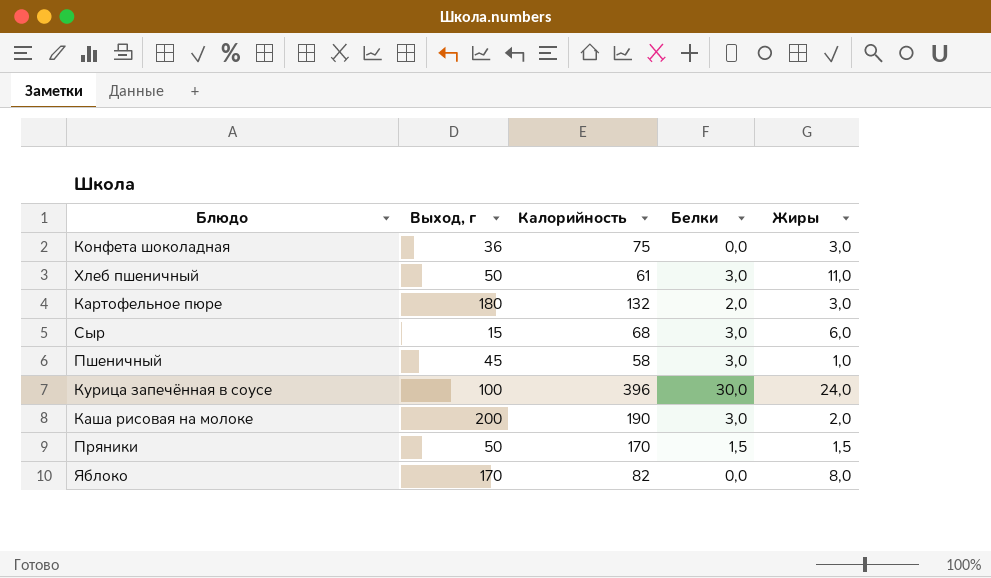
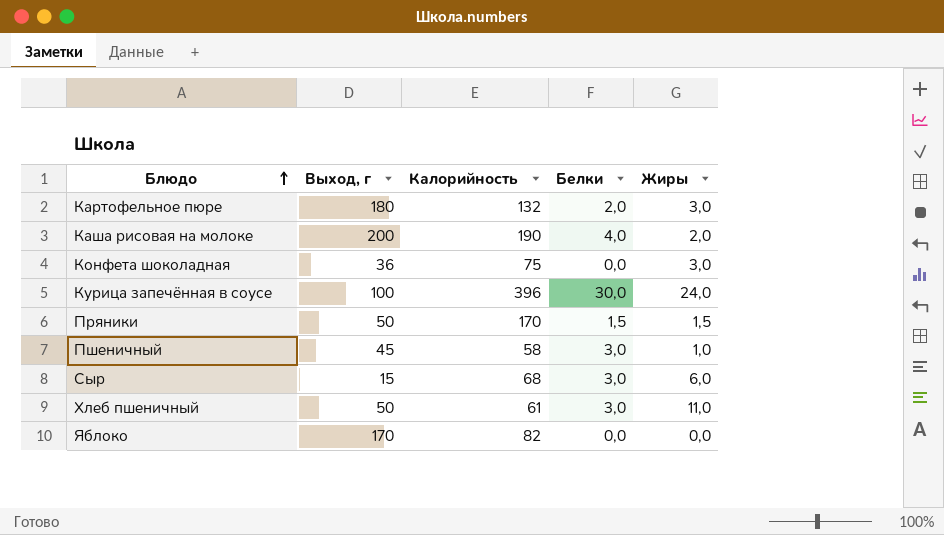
row order: none -> Блюдо ascending
Каша рисовая на молоке | Белки: 3,0 -> 4,0
Яблоко | Жиры: 8,0 -> 0,0

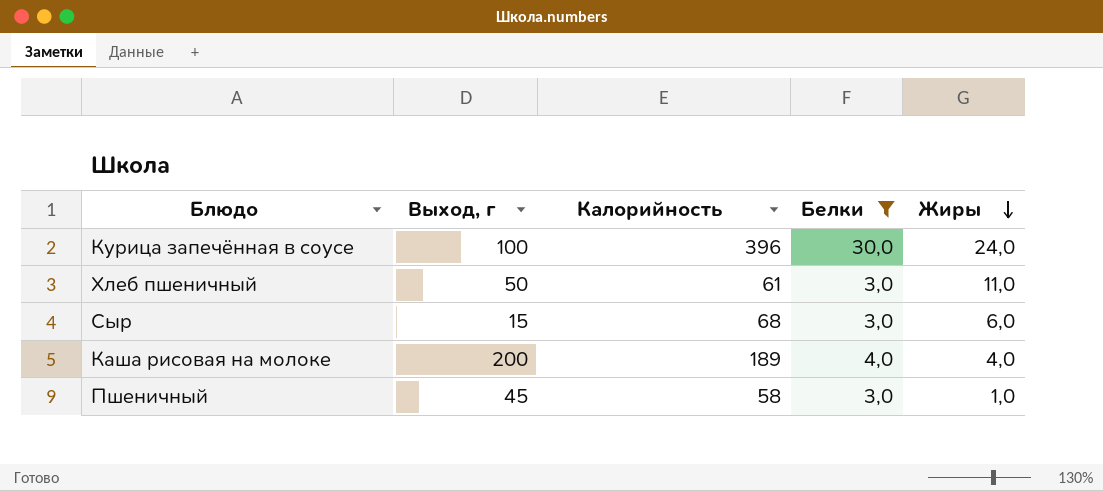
filter: none -> Белки >= 3,0
row order: Блюдо ascending -> Жиры descending
Каша рисовая на молоке | Калорийность: 190 -> 189
Каша рисовая на молоке | Жиры: 2,0 -> 4,0

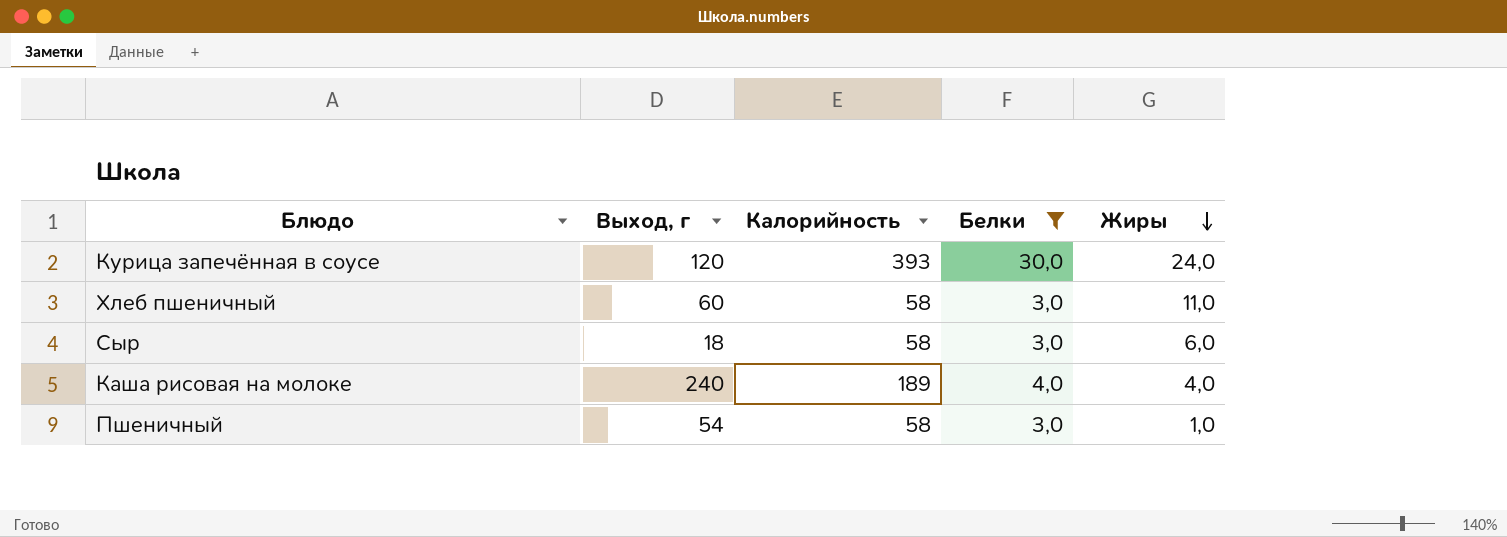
Курица запечённая в соусе | Выход, г: 100 -> 120
Курица запечённая в соусе | Калорийность: 396 -> 393
Хлеб пшеничный | Выход, г: 50 -> 60
Хлеб пшеничный | Калорийность: 61 -> 58
Сыр | Выход, г: 15 -> 18
Сыр | Калорийность: 68 -> 58
Каша рисовая на молоке | Выход, г: 200 -> 240
Пшеничный | Выход, г: 45 -> 54

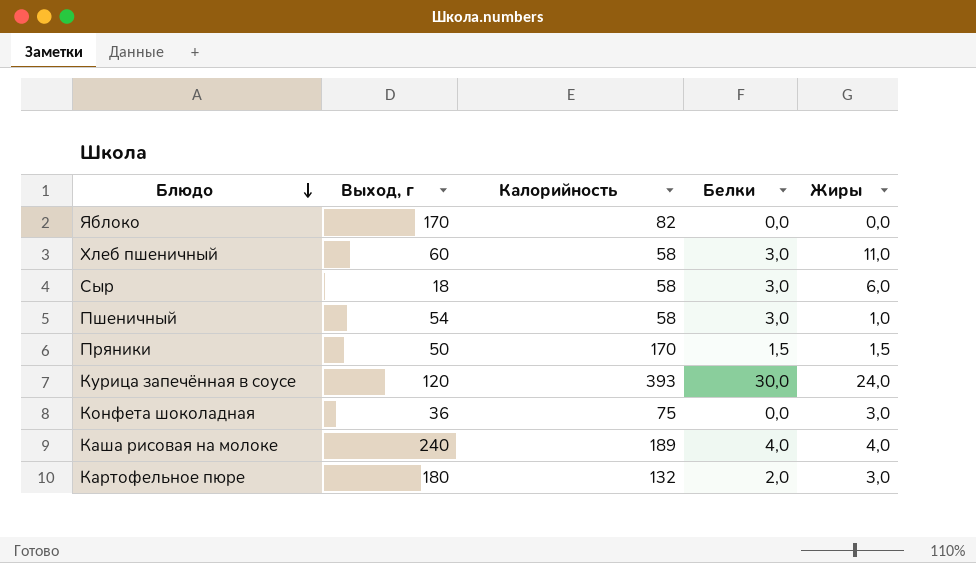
filter: Белки >= 3,0 -> none
row order: Жиры descending -> Блюдо descending

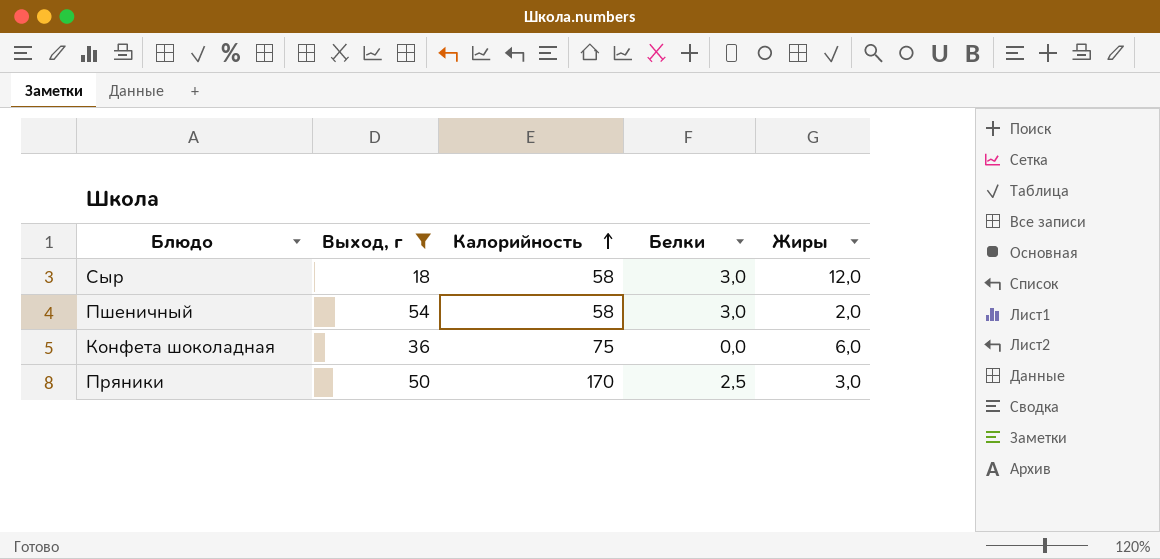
filter: none -> Выход, г <= 54
row order: Блюдо descending -> Калорийность ascending
Сыр | Жиры: 6,0 -> 12,0
Пшеничный | Жиры: 1,0 -> 2,0
Конфета шоколадная | Жиры: 3,0 -> 6,0
Пряники | Белки: 1,5 -> 2,5
Пряники | Жиры: 1,5 -> 3,0

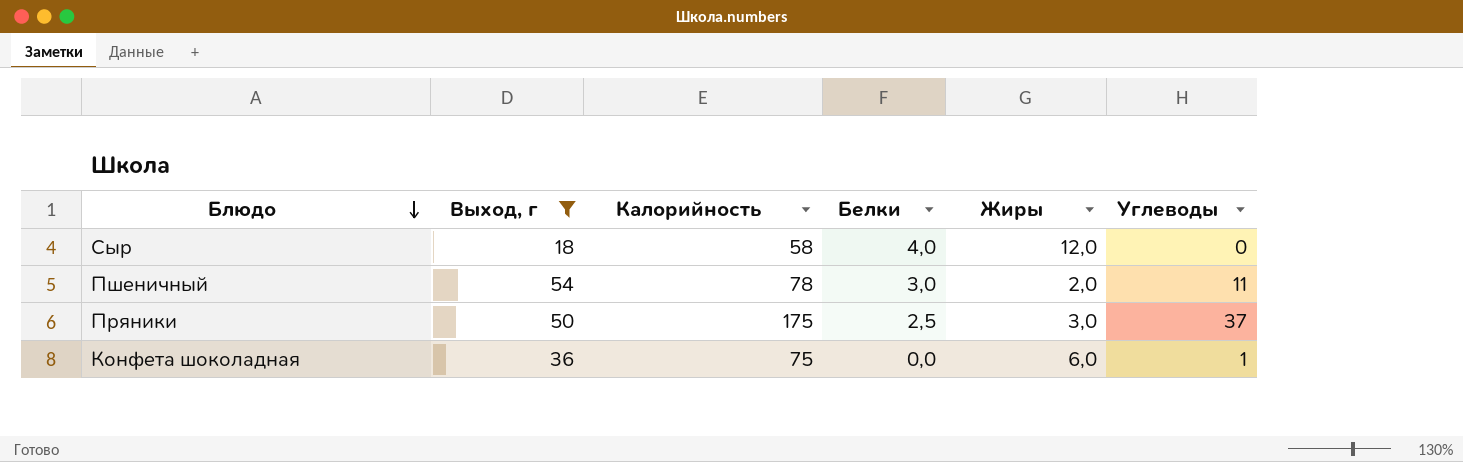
row order: Калорийность ascending -> Блюдо descending
column Углеводы | position: none -> 6
Сыр | Белки: 3,0 -> 4,0
Пшеничный | Калорийность: 58 -> 78
Пряники | Калорийность: 170 -> 175

